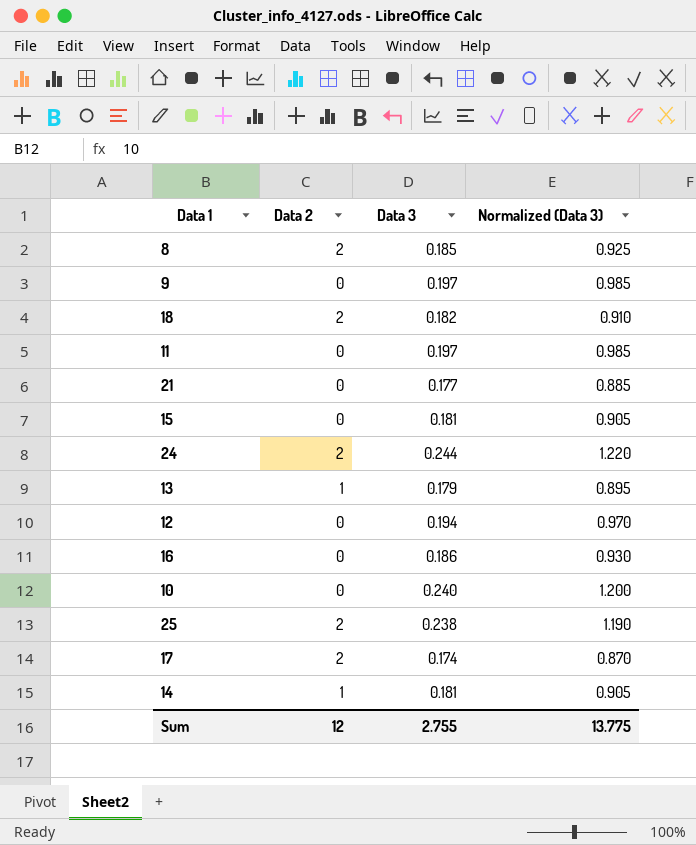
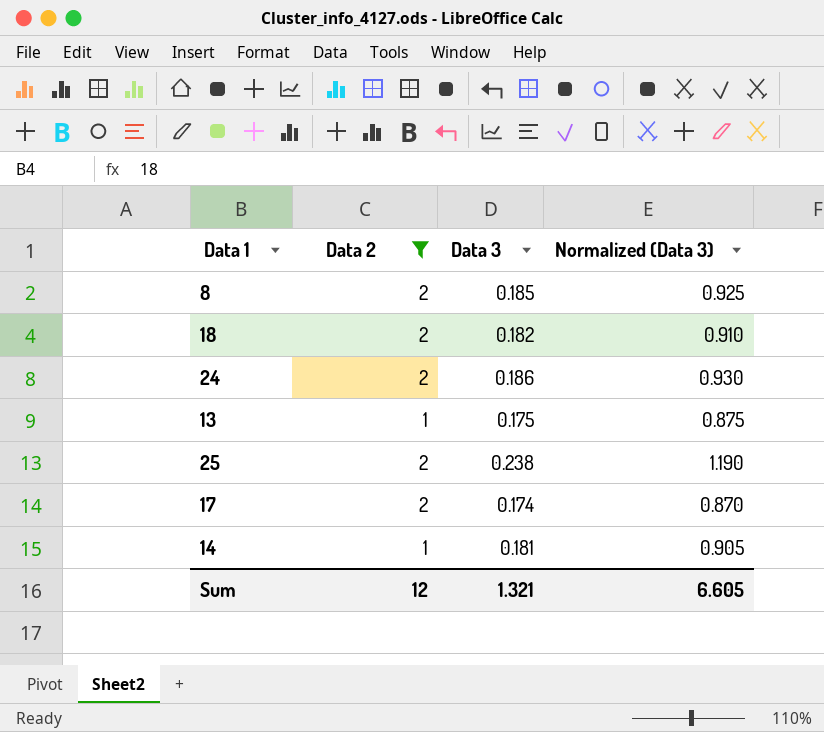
filter: none -> Data 2 != 0
24 | Data 3: 0.244 -> 0.186
24 | Normalized (Data 3): 1.220 -> 0.930
13 | Data 3: 0.179 -> 0.175
13 | Normalized (Data 3): 0.895 -> 0.875
Sum | Data 3: 2.755 -> 1.321
Sum | Normalized (Data 3): 13.775 -> 6.605

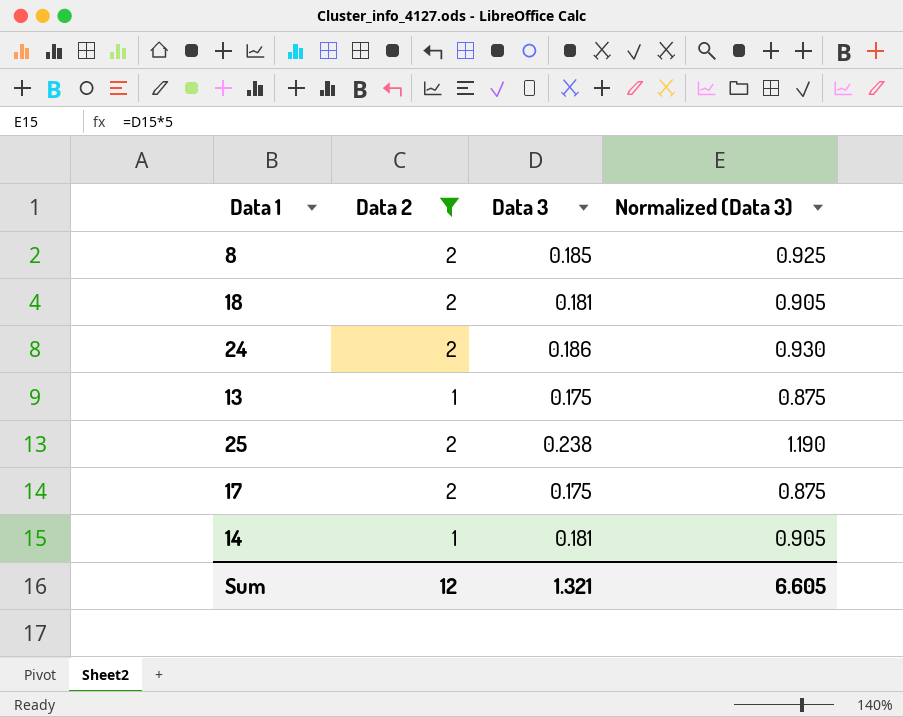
18 | Data 3: 0.182 -> 0.181
18 | Normalized (Data 3): 0.910 -> 0.905
17 | Data 3: 0.174 -> 0.175
17 | Normalized (Data 3): 0.870 -> 0.875

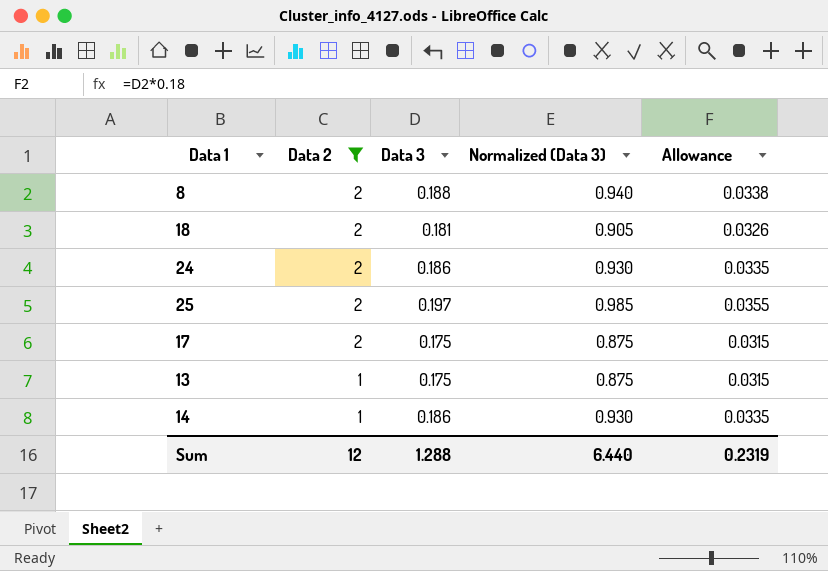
row order: none -> Data 2 descending
column Allowance | formula: none -> [Data 3] * 0.18
8 | Data 3: 0.185 -> 0.188
8 | Normalized (Data 3): 0.925 -> 0.940
25 | Data 3: 0.238 -> 0.197
25 | Normalized (Data 3): 1.190 -> 0.985
14 | Data 3: 0.181 -> 0.186
14 | Normalized (Data 3): 0.905 -> 0.930
Sum | Data 3: 1.321 -> 1.288
Sum | Normalized (Data 3): 6.605 -> 6.440

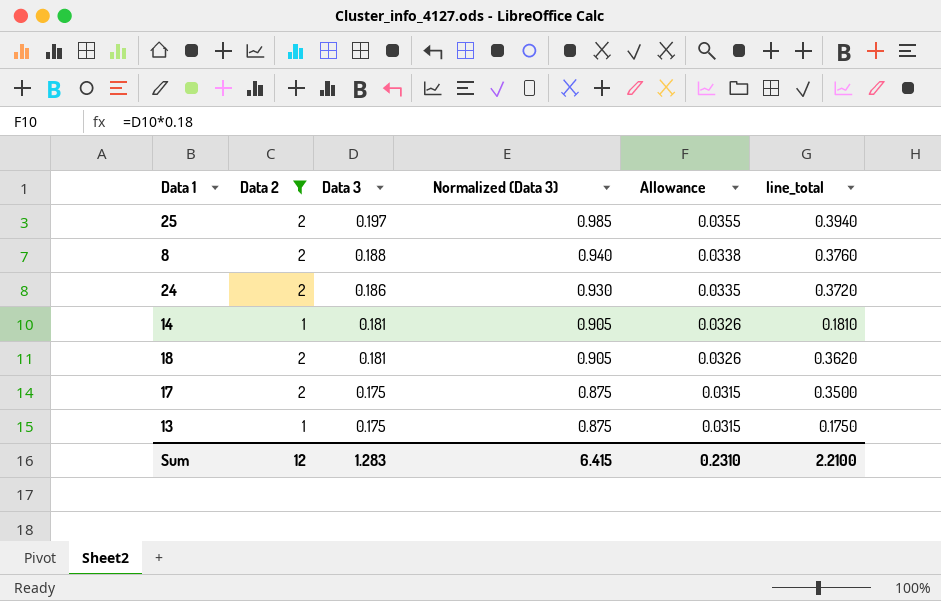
row order: Data 2 descending -> Data 3 descending
column line_total | formula: none -> [Data 2] * [Data 3]
14 | Data 3: 0.186 -> 0.181
14 | Normalized (Data 3): 0.930 -> 0.905
14 | Allowance: 0.0335 -> 0.0326
Sum | Data 3: 1.288 -> 1.283
Sum | Normalized (Data 3): 6.440 -> 6.415
Sum | Allowance: 0.2319 -> 0.2310

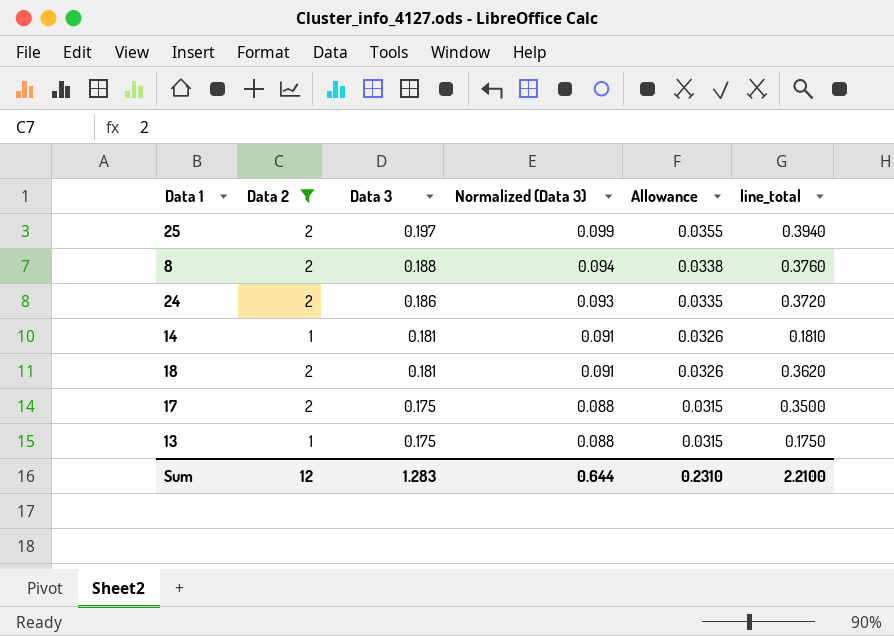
column Normalized (Data 3) | formula: [Data 3] * 5 -> [Data 3] * 0.5
Sum | Normalized (Data 3): 6.415 -> 0.644

